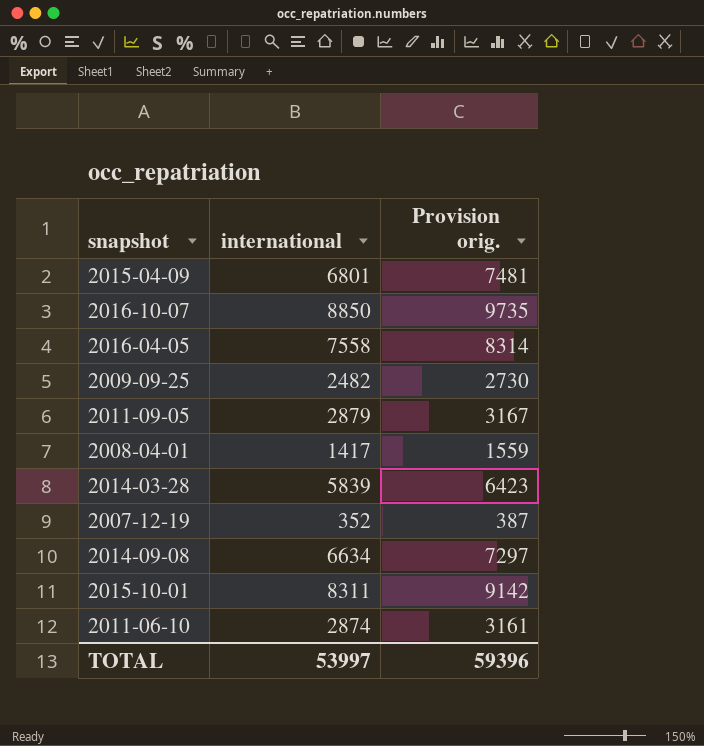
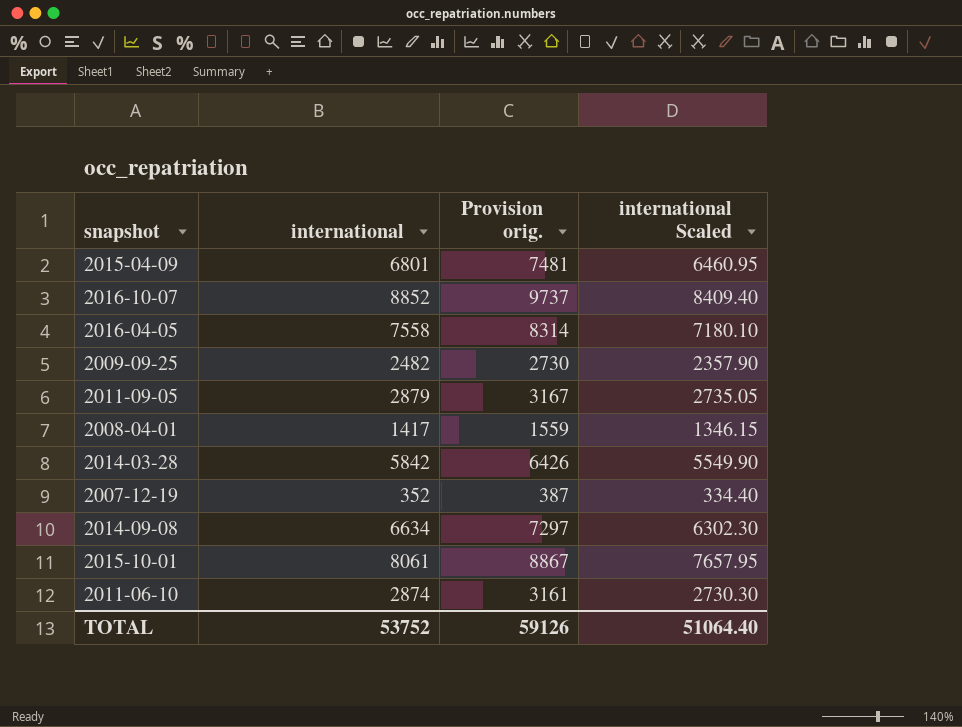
column international Scaled | formula: none -> [international] * 0.95
2016-10-07 | international: 8850 -> 8852
2016-10-07 | Provision orig.: 9735 -> 9737
2014-03-28 | international: 5839 -> 5842
2014-03-28 | Provision orig.: 6423 -> 6426
2015-10-01 | international: 8311 -> 8061
2015-10-01 | Provision orig.: 9142 -> 8867
TOTAL | international: 53997 -> 53752
TOTAL | Provision orig.: 59396 -> 59126

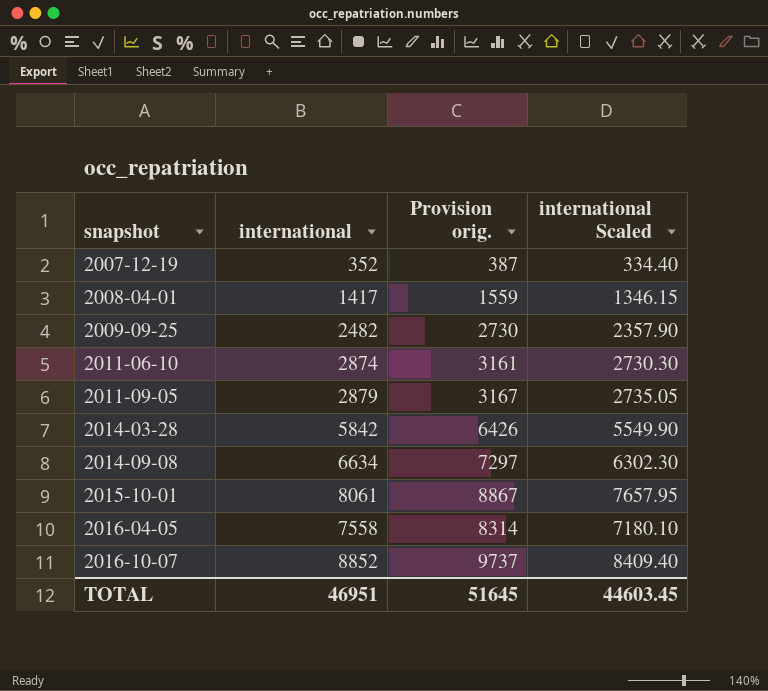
row order: none -> snapshot ascending
row 2015-04-09: 6801 | 7481 | 6460.95 -> none
TOTAL | international: 53752 -> 46951
TOTAL | Provision orig.: 59126 -> 51645
TOTAL | international Scaled: 51064.40 -> 44603.45

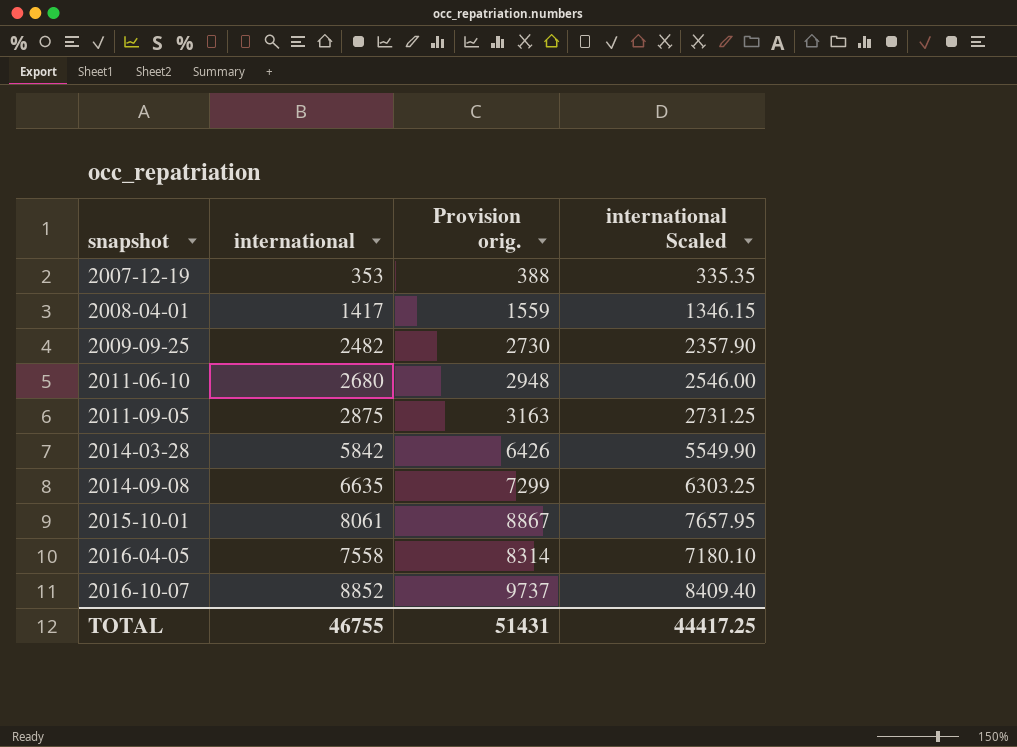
2007-12-19 | international: 352 -> 353
2007-12-19 | Provision orig.: 387 -> 388
2007-12-19 | international Scaled: 334.40 -> 335.35
2011-06-10 | international: 2874 -> 2680
2011-06-10 | Provision orig.: 3161 -> 2948
2011-06-10 | international Scaled: 2730.30 -> 2546.00
2011-09-05 | international: 2879 -> 2875
2011-09-05 | Provision orig.: 3167 -> 3163
2011-09-05 | international Scaled: 2735.05 -> 2731.25
2014-09-08 | international: 6634 -> 6635
2014-09-08 | Provision orig.: 7297 -> 7299
2014-09-08 | international Scaled: 6302.30 -> 6303.25
TOTAL | international: 46951 -> 46755
TOTAL | Provision orig.: 51645 -> 51431
TOTAL | international Scaled: 44603.45 -> 44417.25

